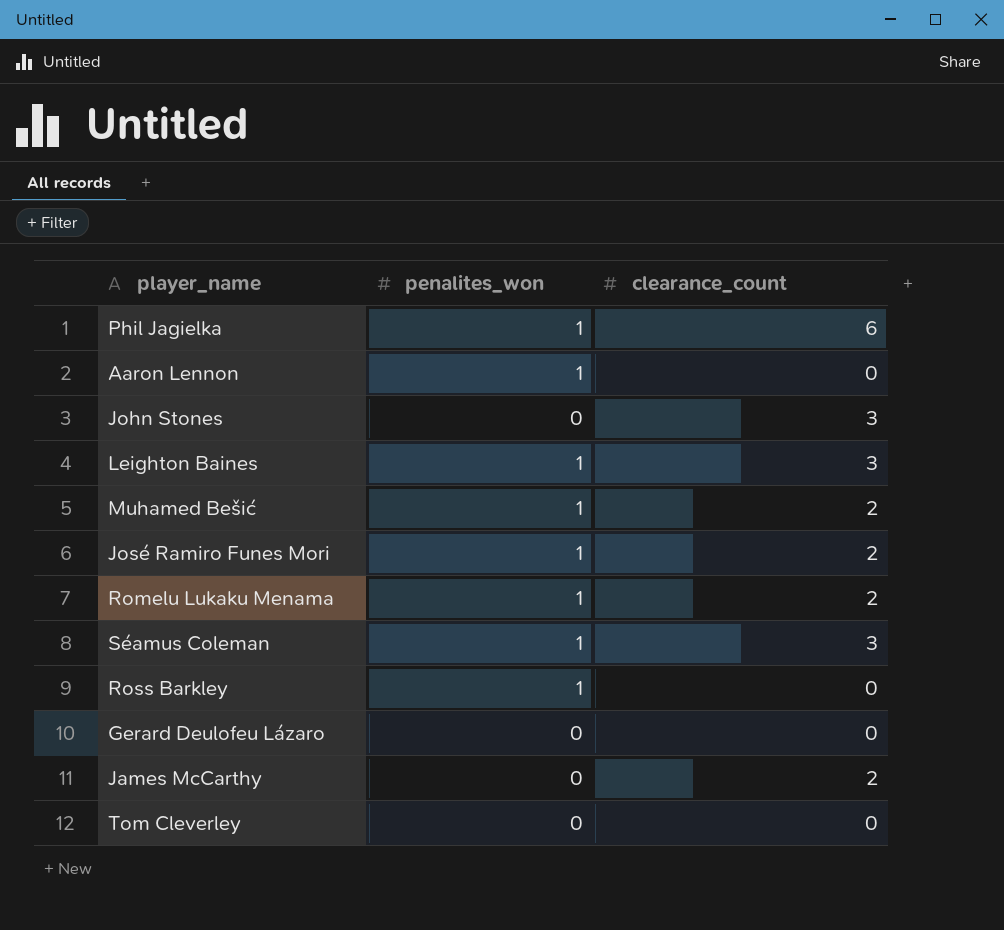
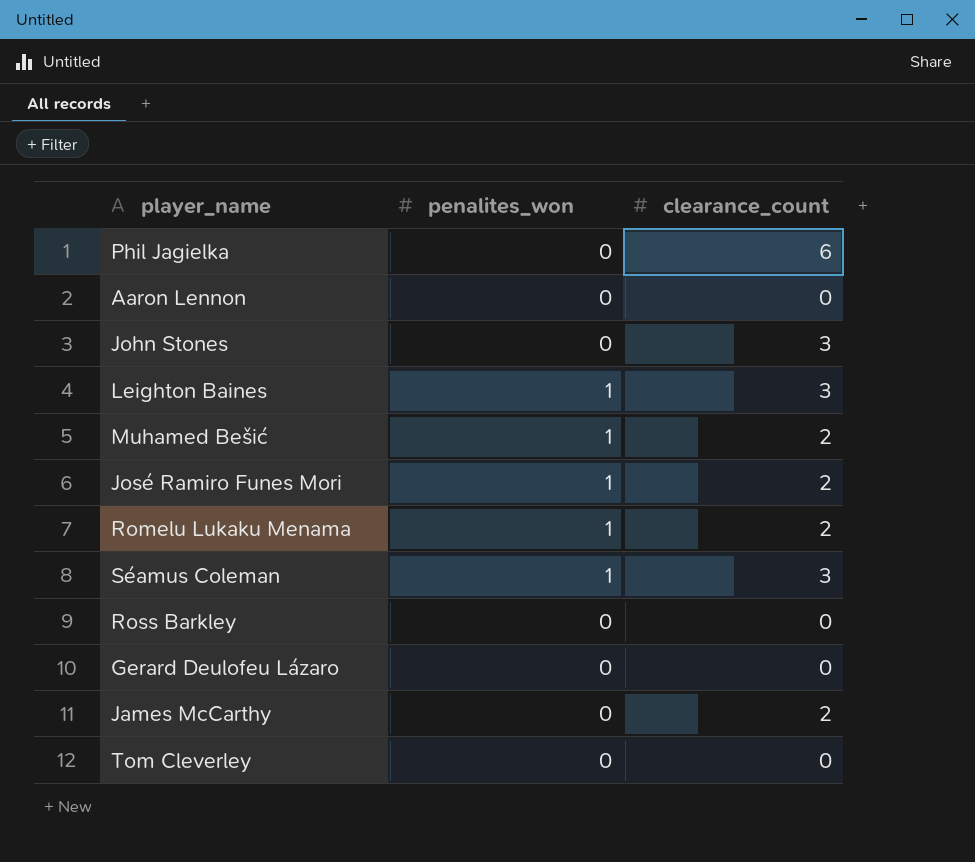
Phil Jagielka | penalites_won: 1 -> 0
Aaron Lennon | penalites_won: 1 -> 0
Ross Barkley | penalites_won: 1 -> 0

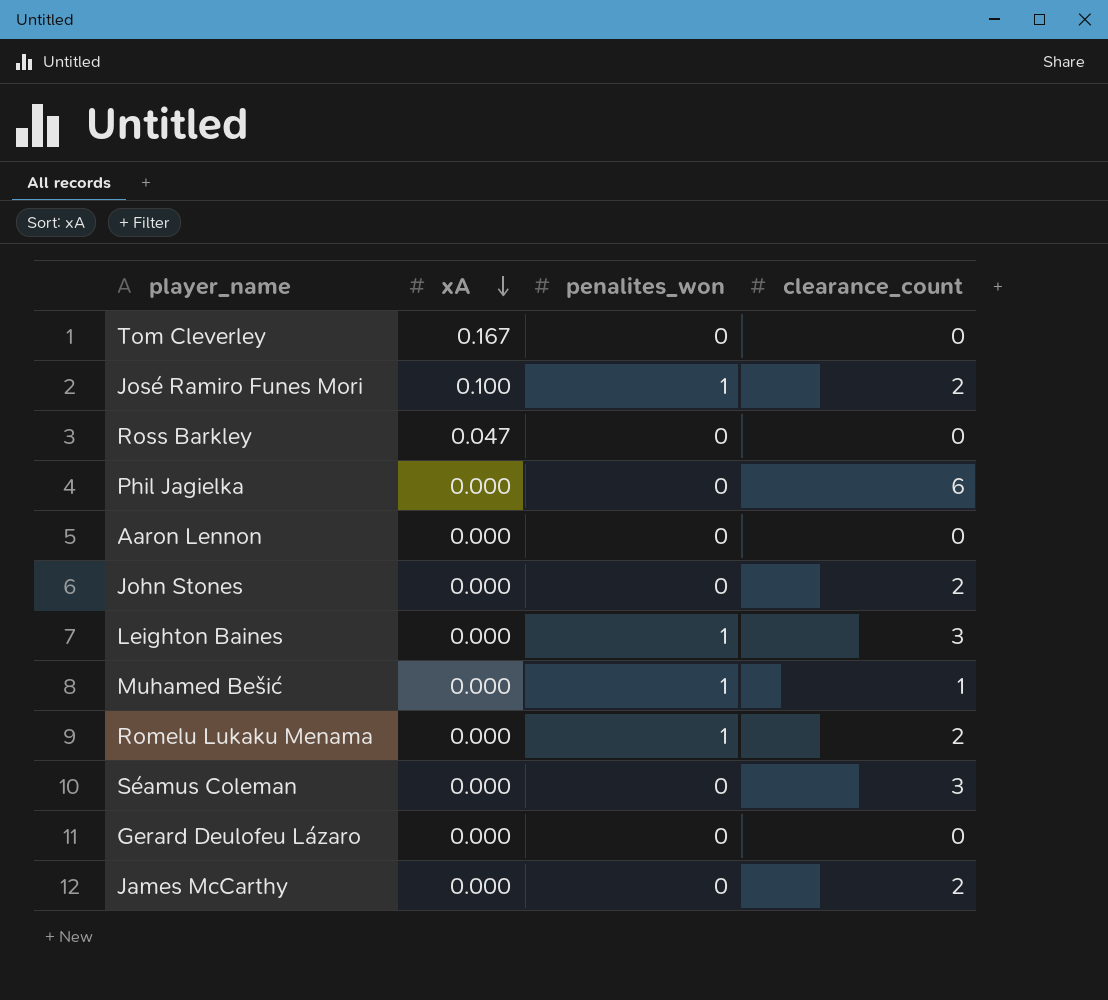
row order: none -> xA descending
column xA | position: none -> 2
John Stones | clearance_count: 3 -> 2
Muhamed Bešić | clearance_count: 2 -> 1
Séamus Coleman | penalites_won: 1 -> 0

